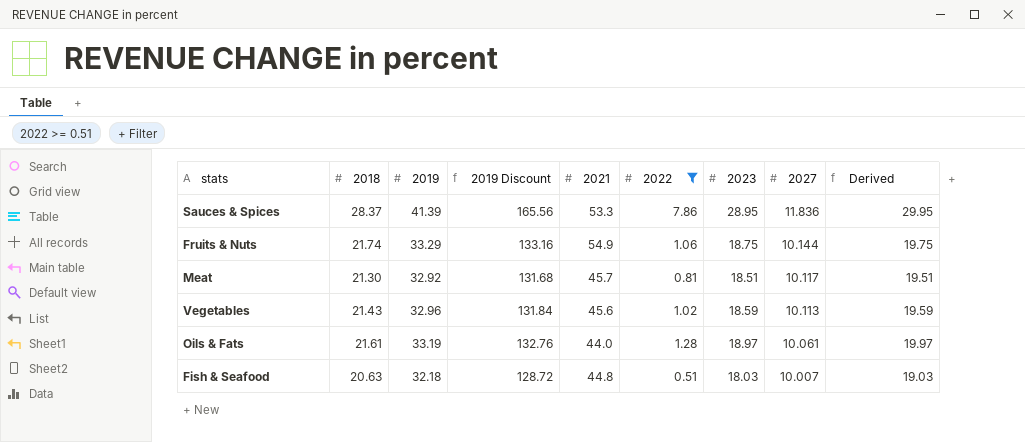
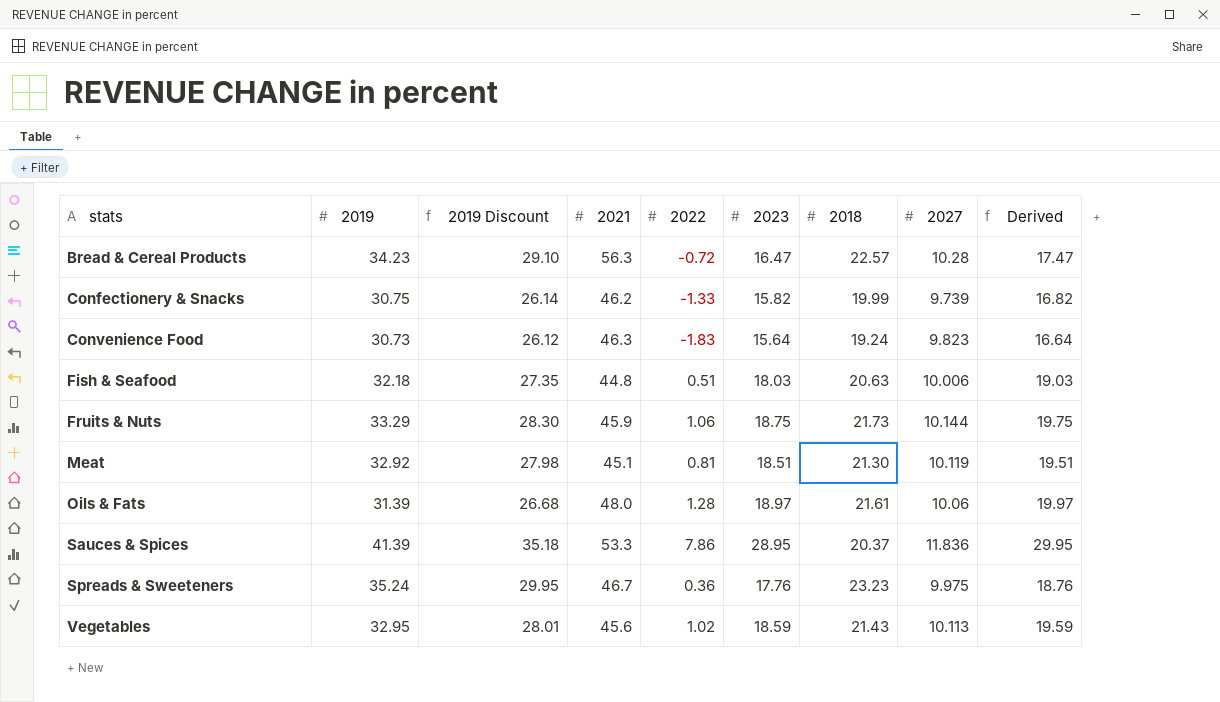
filter: 2022 >= 0.51 -> none
row order: 2027 descending -> stats ascending
column 2019 Discount | formula: [2019] * 4 -> [2019] * 0.85
column 2018 | position: 2 -> 7
Fish & Seafood | 2027: 10.007 -> 10.006
Fruits & Nuts | 2021: 54.9 -> 45.9
Fruits & Nuts | 2018: 21.74 -> 21.73
Meat | 2021: 45.7 -> 45.1
Meat | 2027: 10.117 -> 10.119
Oils & Fats | 2019: 33.19 -> 31.39
Oils & Fats | 2021: 44.0 -> 48.0
Oils & Fats | 2027: 10.061 -> 10.06
Sauces & Spices | 2018: 28.37 -> 20.37
Vegetables | 2019: 32.96 -> 32.95

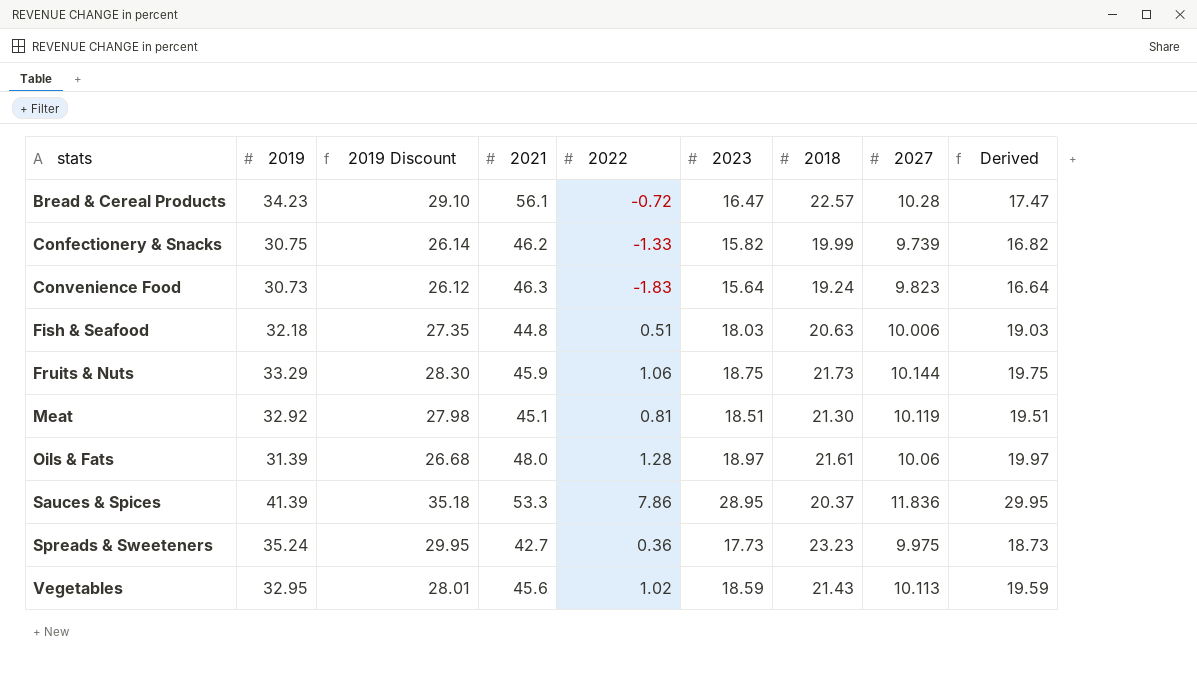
Bread & Cereal Products | 2021: 56.3 -> 56.1
Spreads & Sweeteners | 2021: 46.7 -> 42.7
Spreads & Sweeteners | 2023: 17.76 -> 17.73
Spreads & Sweeteners | Derived: 18.76 -> 18.73

